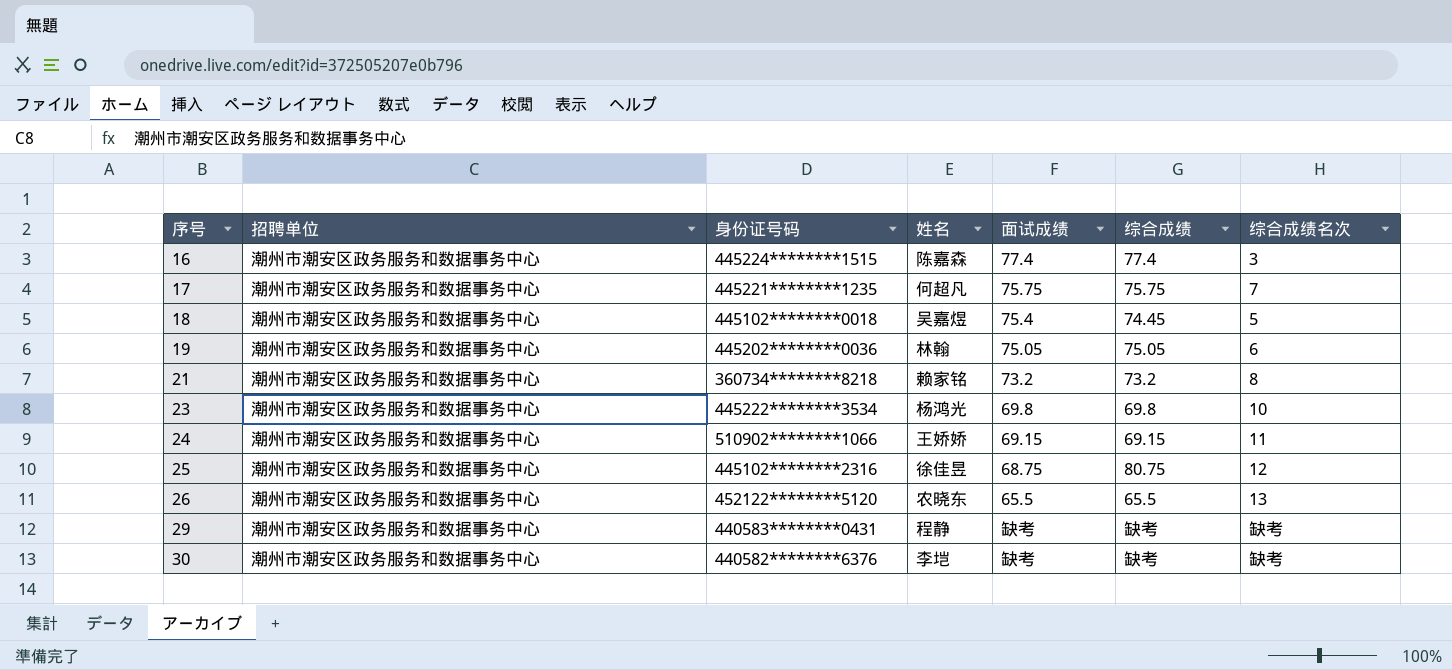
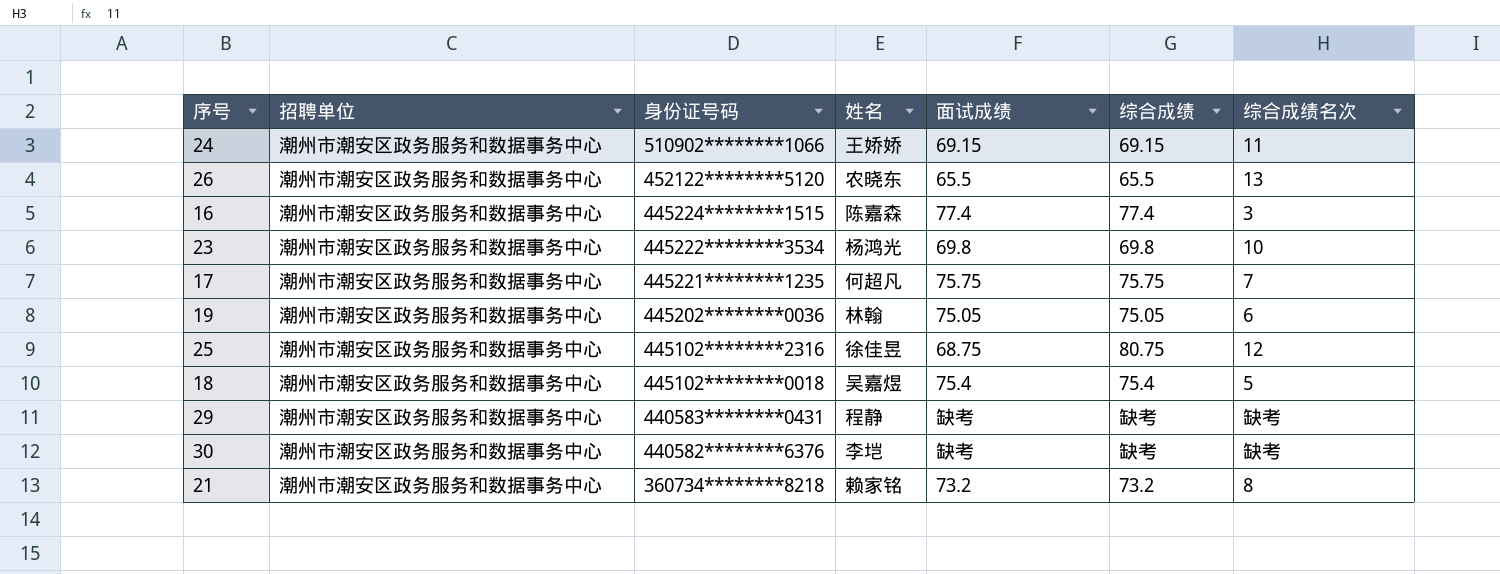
row order: 序号 ascending -> 身份证号码 descending
18 | 综合成绩: 74.45 -> 75.4

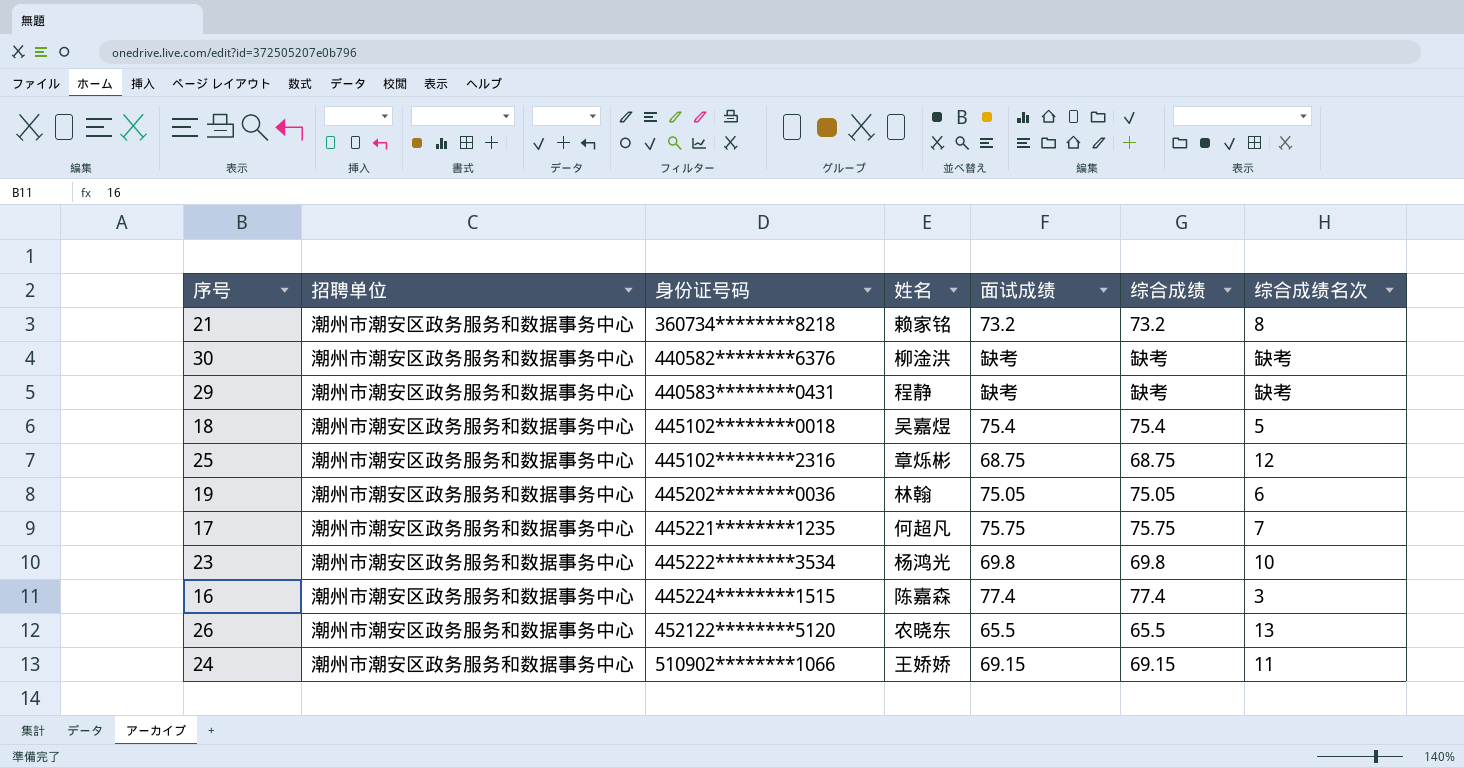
row order: 身份证号码 descending -> 身份证号码 ascending
30 | 姓名: 李垲 -> 柳淦洪
25 | 姓名: 徐佳昱 -> 章烁彬
25 | 综合成绩: 80.75 -> 68.75

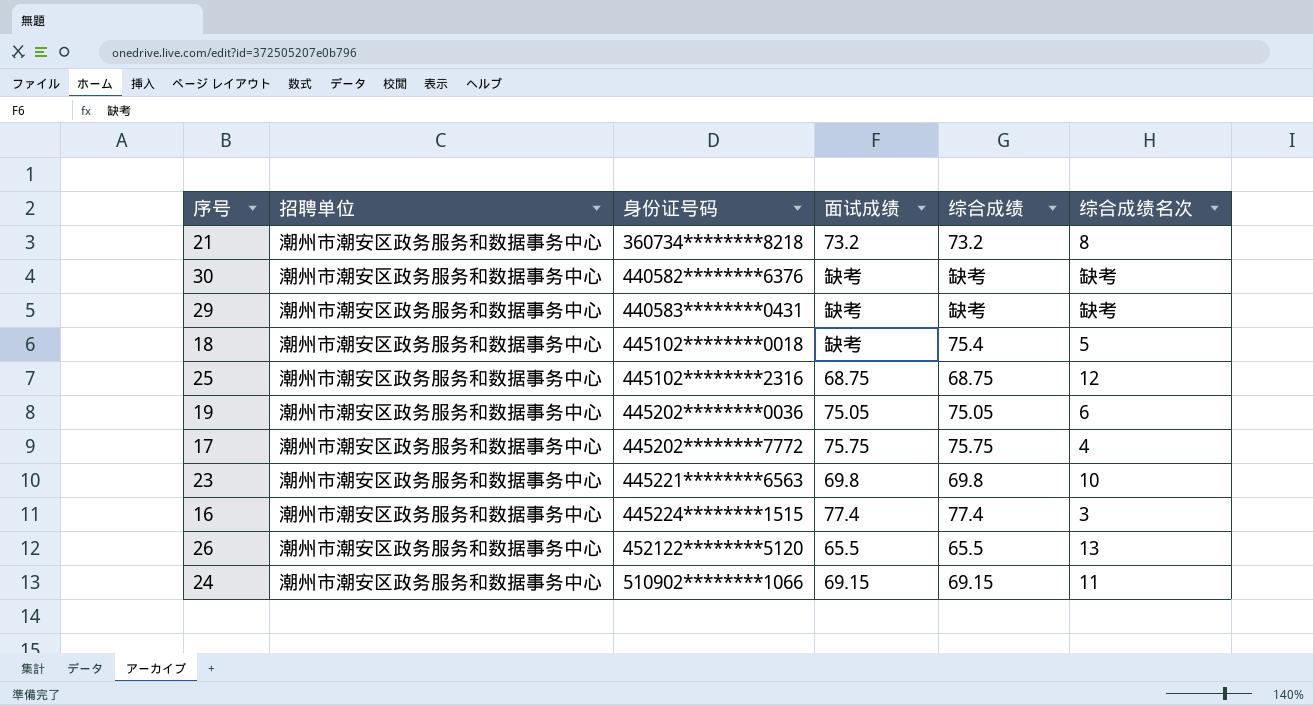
column 姓名 | position: 4 -> none
18 | 面试成绩: 75.4 -> 缺考
17 | 身份证号码: 445221********1235 -> 445202********7772
17 | 综合成绩名次: 7 -> 4
23 | 身份证号码: 445222********3534 -> 445221********6563

